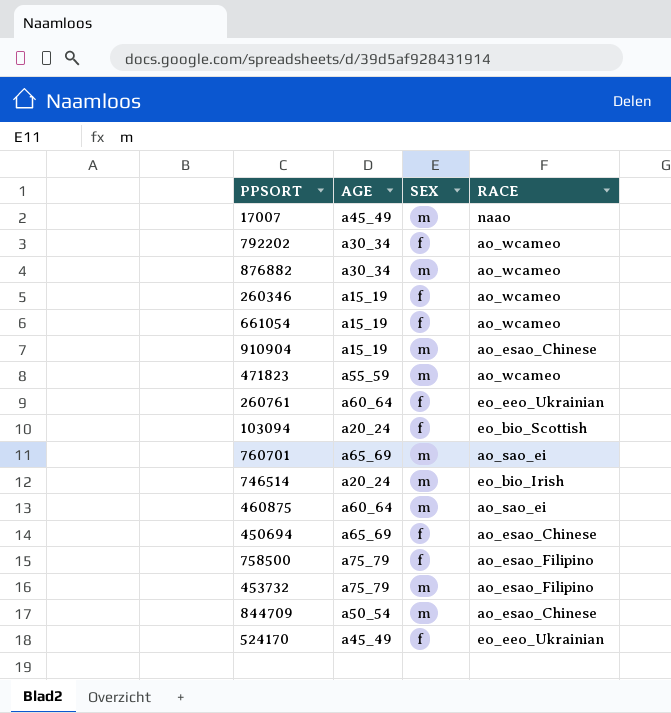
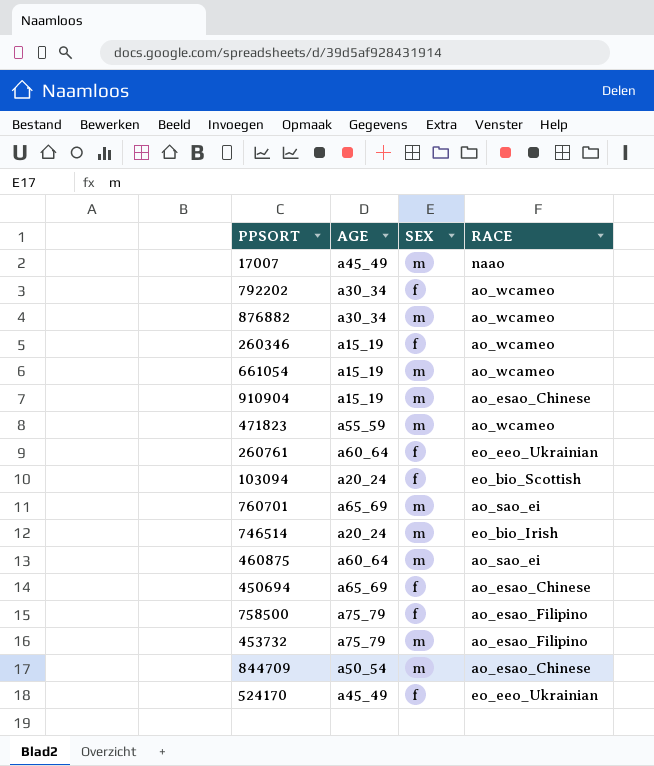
661054 | SEX: f -> m

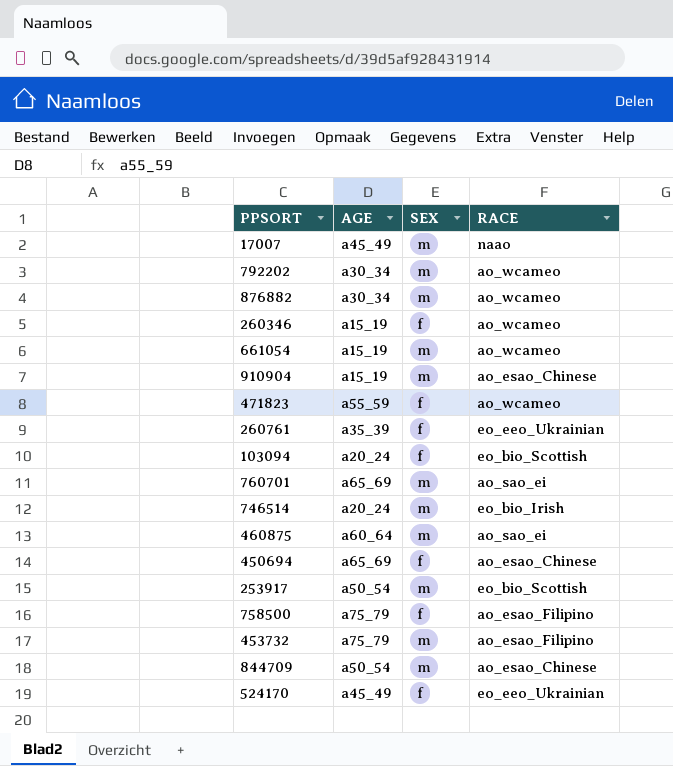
792202 | SEX: f -> m
471823 | SEX: m -> f
260761 | AGE: a60_64 -> a35_39
row 253917: none -> a50_54 | m | eo_bio_Scottish

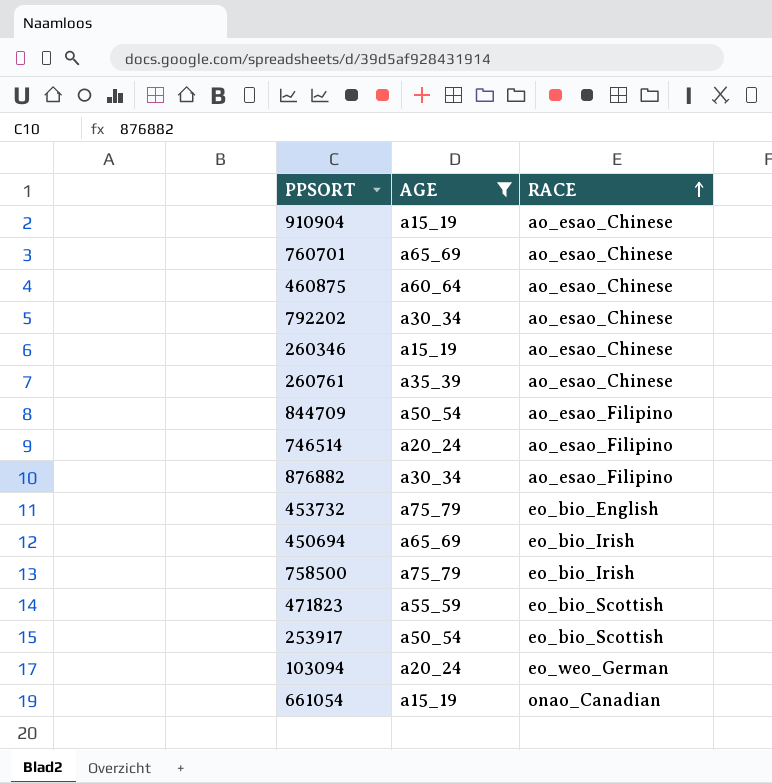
filter: none -> AGE != a45_49
row order: none -> RACE ascending
column SEX | position: 3 -> none
760701 | RACE: ao_sao_ei -> ao_esao_Chinese
460875 | RACE: ao_sao_ei -> ao_esao_Chinese
792202 | RACE: ao_wcameo -> ao_esao_Chinese
260346 | RACE: ao_wcameo -> ao_esao_Chinese
260761 | RACE: eo_eeo_Ukrainian -> ao_esao_Chinese
844709 | RACE: ao_esao_Chinese -> ao_esao_Filipino
746514 | RACE: eo_bio_Irish -> ao_esao_Filipino
876882 | RACE: ao_wcameo -> ao_esao_Filipino
453732 | RACE: ao_esao_Filipino -> eo_bio_English
450694 | RACE: ao_esao_Chinese -> eo_bio_Irish
758500 | RACE: ao_esao_Filipino -> eo_bio_Irish
471823 | RACE: ao_wcameo -> eo_bio_Scottish
103094 | RACE: eo_bio_Scottish -> eo_weo_German
661054 | RACE: ao_wcameo -> onao_Canadian

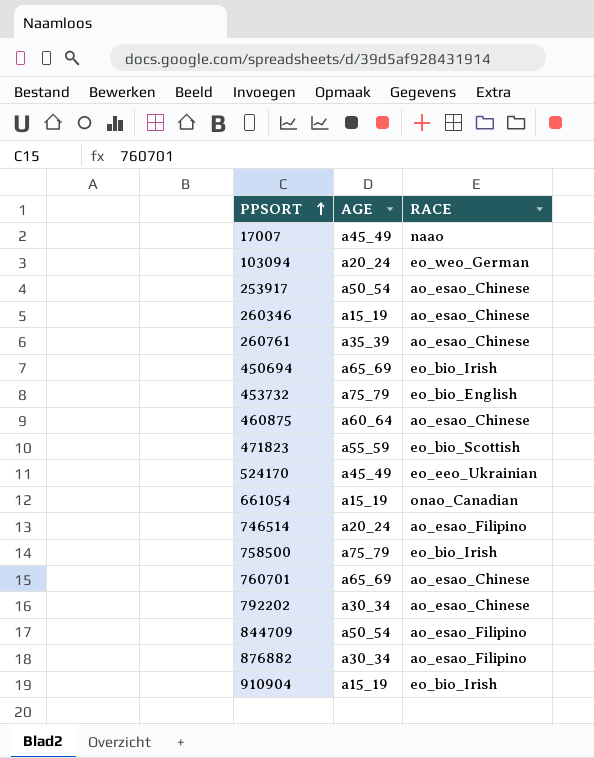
filter: AGE != a45_49 -> none
row order: RACE ascending -> PPSORT ascending
253917 | RACE: eo_bio_Scottish -> ao_esao_Chinese
910904 | RACE: ao_esao_Chinese -> eo_bio_Irish

